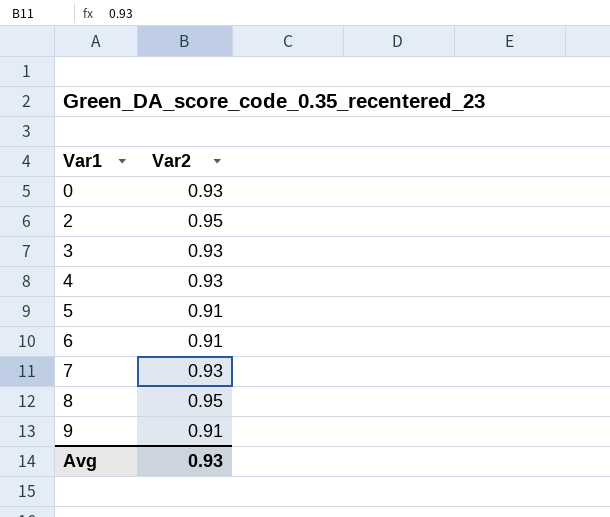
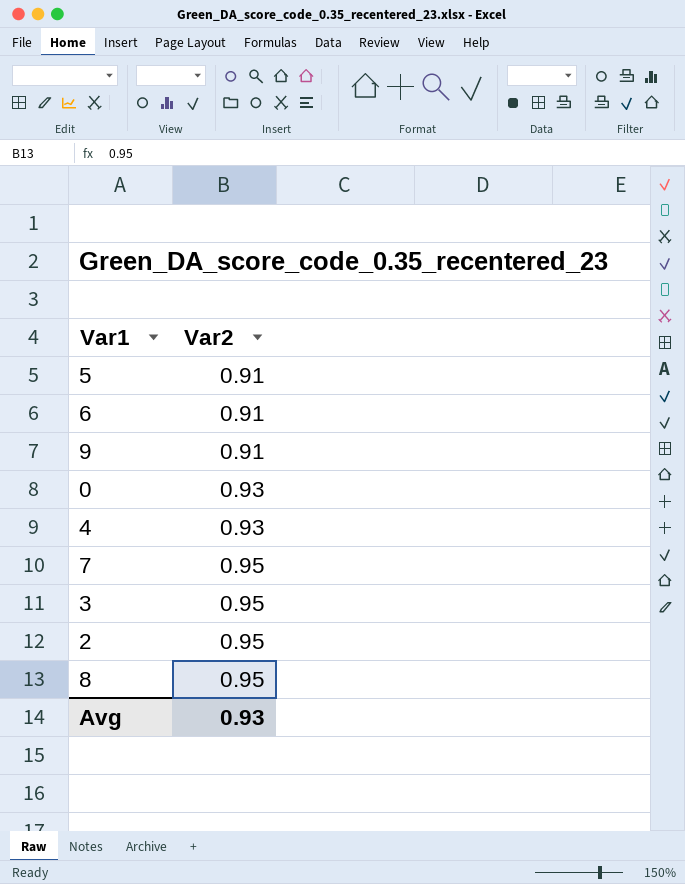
row order: Var1 ascending -> Var2 ascending
7 | Var2: 0.93 -> 0.95
3 | Var2: 0.93 -> 0.95

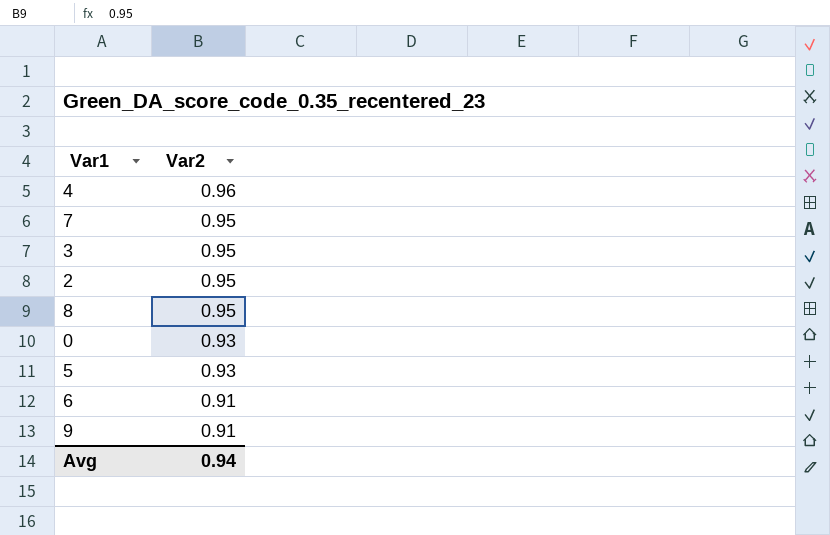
row order: Var2 ascending -> Var2 descending
4 | Var2: 0.93 -> 0.96
5 | Var2: 0.91 -> 0.93
Avg | Var2: 0.93 -> 0.94

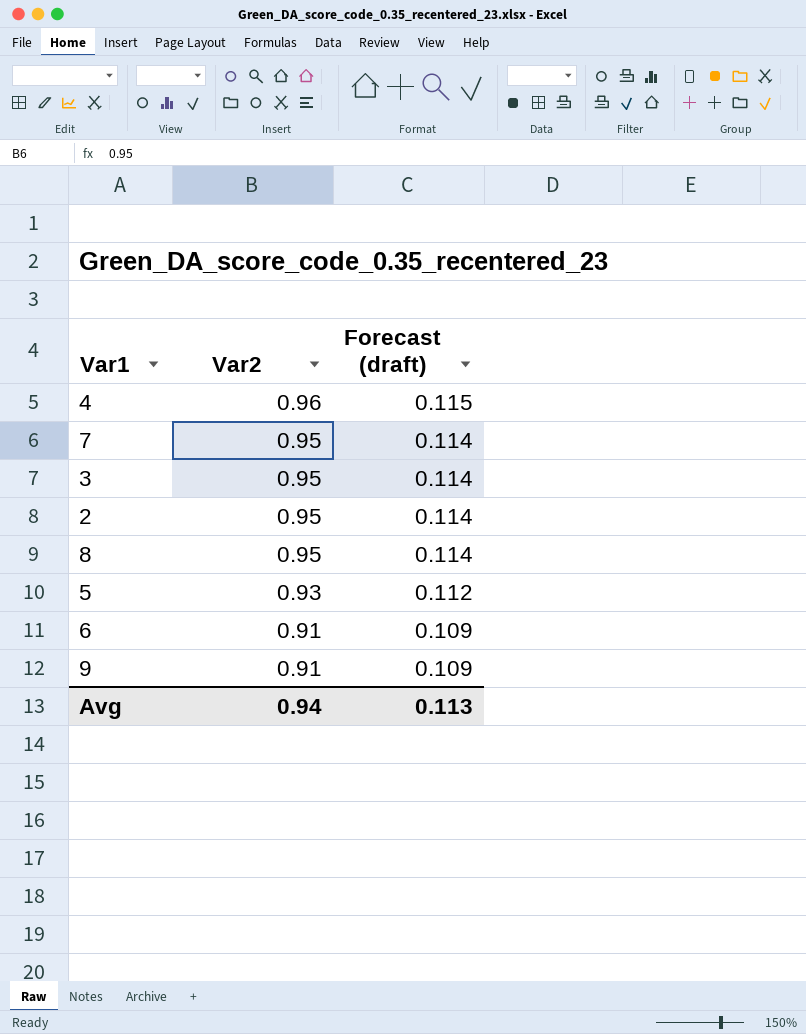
column Forecast (draft) | formula: none -> [Var2] * 0.12
row 0: 0.93 -> none

